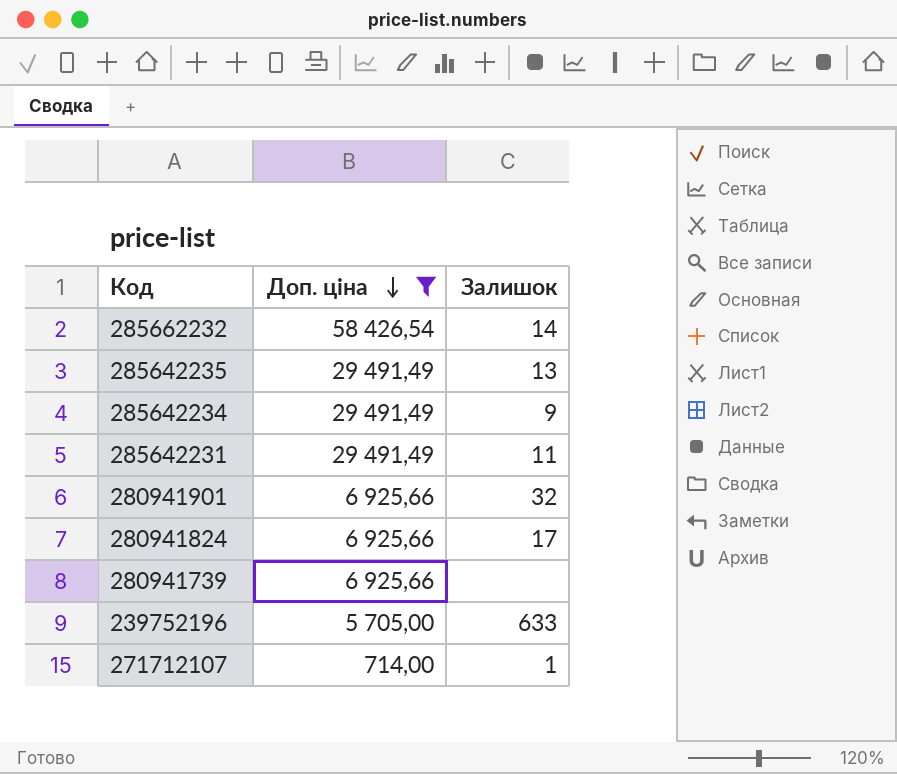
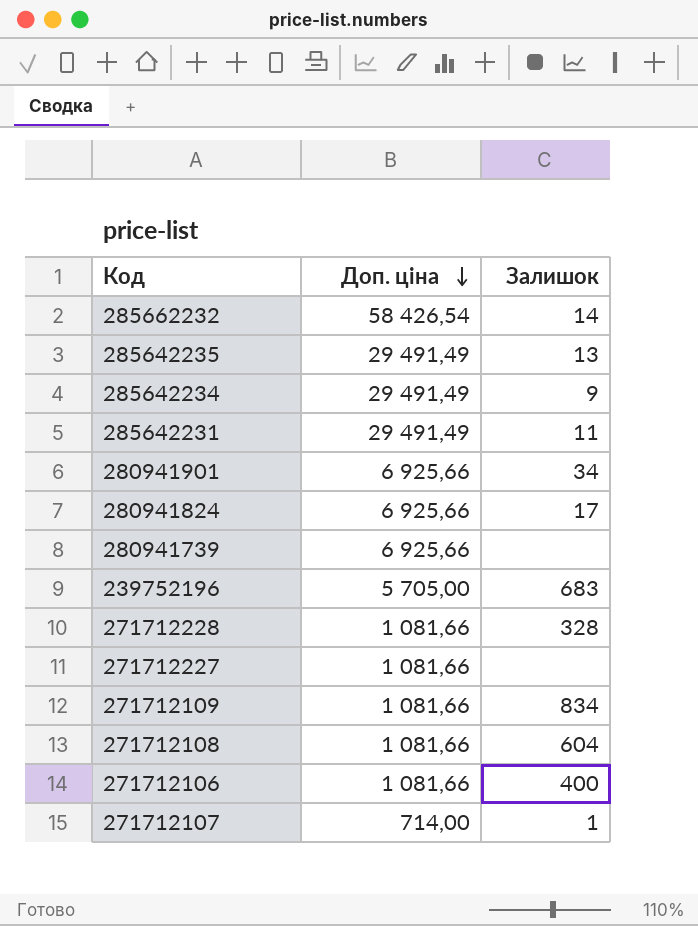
filter: Доп. ціна != 1 081,66 -> none
280941901 | Залишок: 32 -> 34
239752196 | Залишок: 633 -> 683

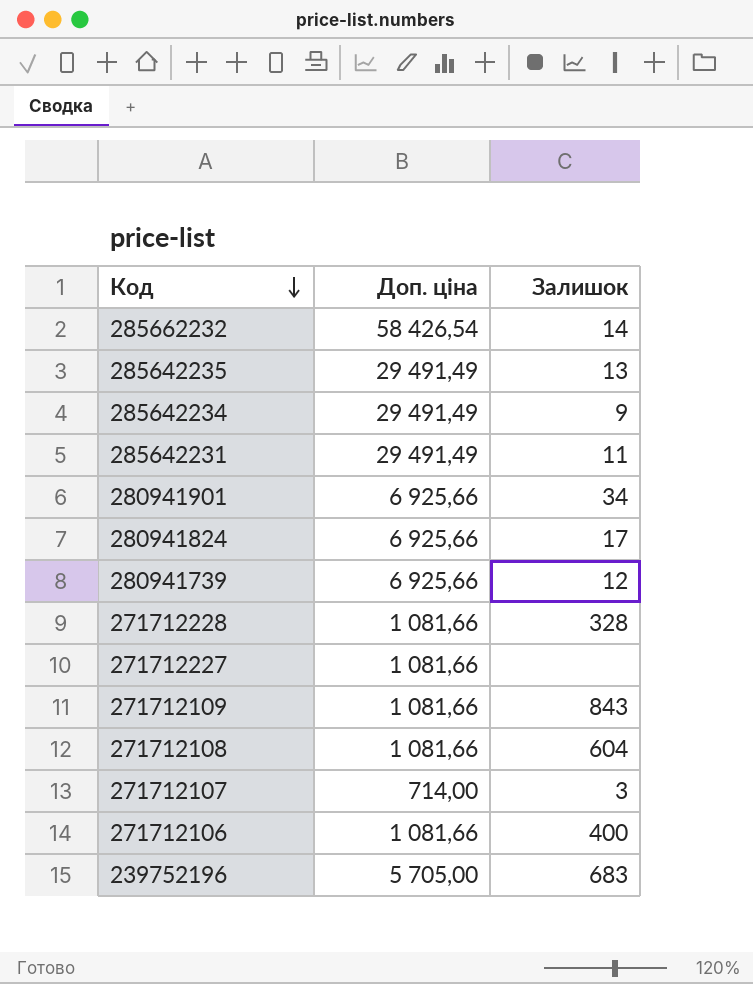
row order: Доп. ціна descending -> Код descending
280941739 | Залишок: none -> 12
271712109 | Залишок: 834 -> 843
271712107 | Залишок: 1 -> 3

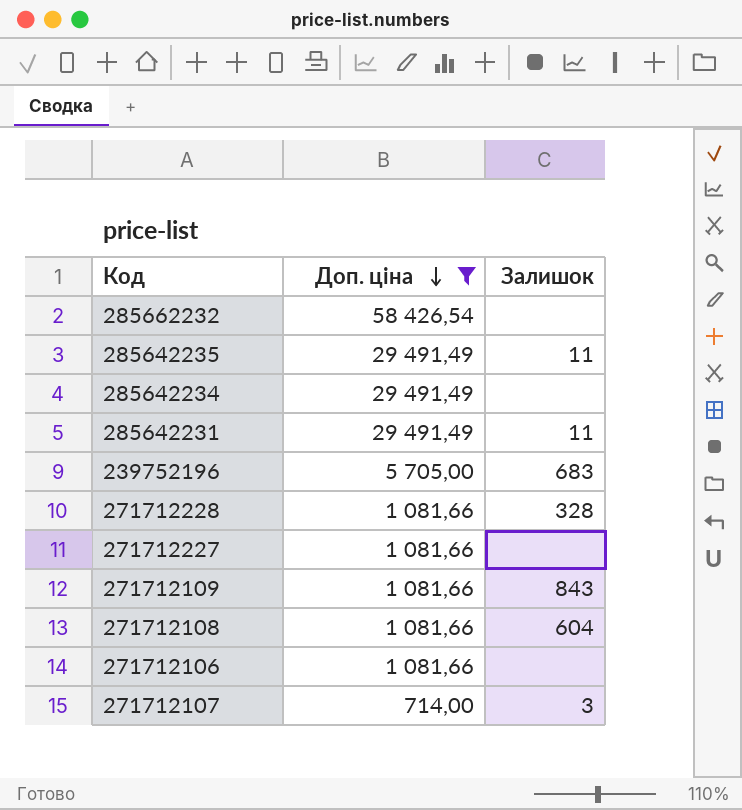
filter: none -> Доп. ціна != 6 925,66
row order: Код descending -> Доп. ціна descending
285662232 | Залишок: 14 -> none
285642235 | Залишок: 13 -> 11
285642234 | Залишок: 9 -> none
271712106 | Залишок: 400 -> none

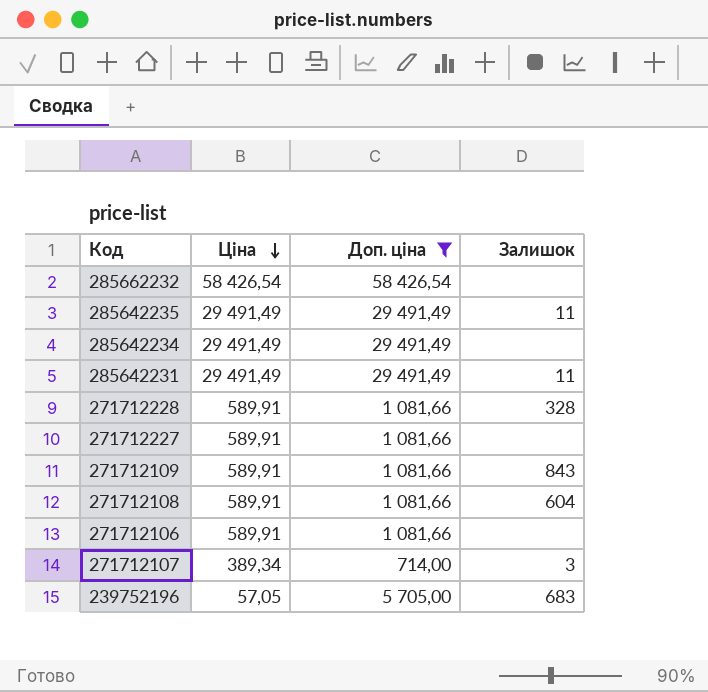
row order: Доп. ціна descending -> Ціна descending
column Ціна | position: none -> 2

